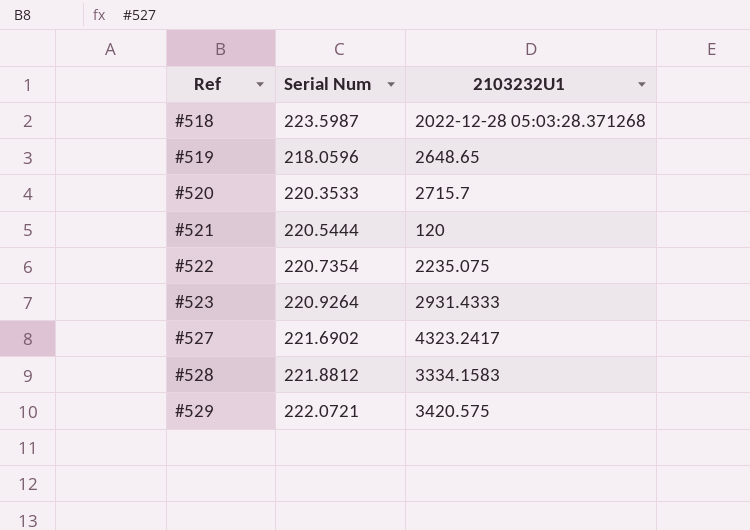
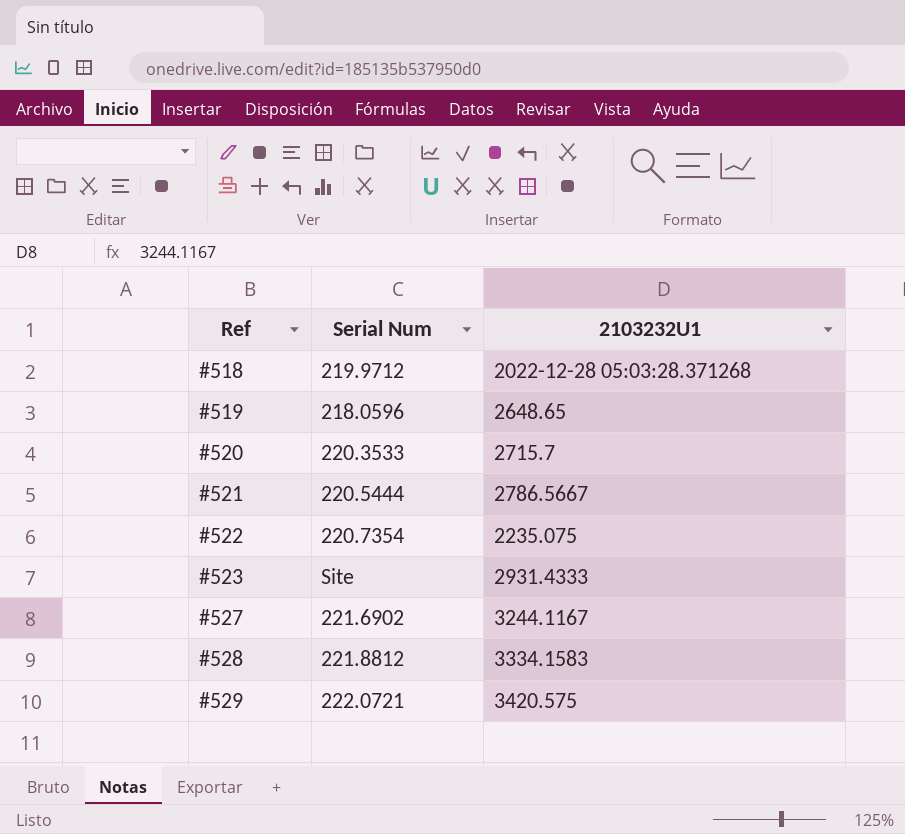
#518 | Serial Num: 223.5987 -> 219.9712
#521 | 2103232U1: 120 -> 2786.5667
#523 | Serial Num: 220.9264 -> Site
#527 | 2103232U1: 4323.2417 -> 3244.1167

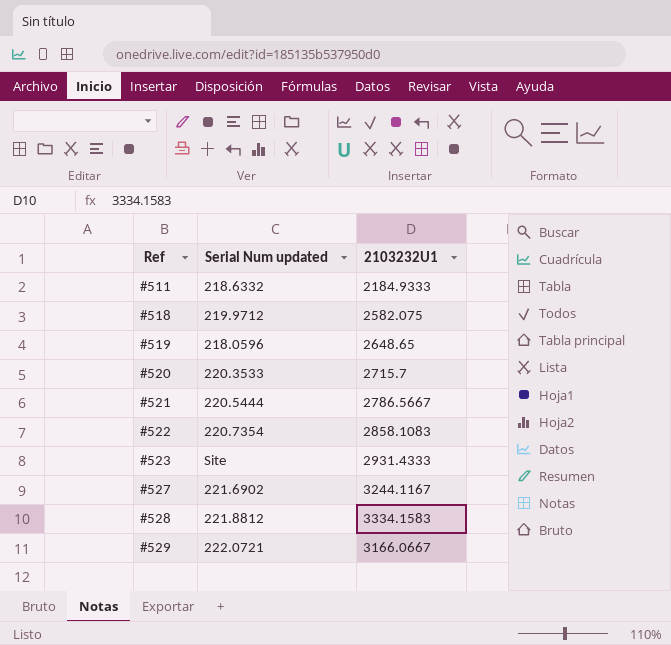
column name: Serial Num -> Serial Num updated
row #511: none -> 218.6332 | 2184.9333
#518 | 2103232U1: 2022-12-28 05:03:28.371268 -> 2582.075
#522 | 2103232U1: 2235.075 -> 2858.1083
#529 | 2103232U1: 3420.575 -> 3166.0667

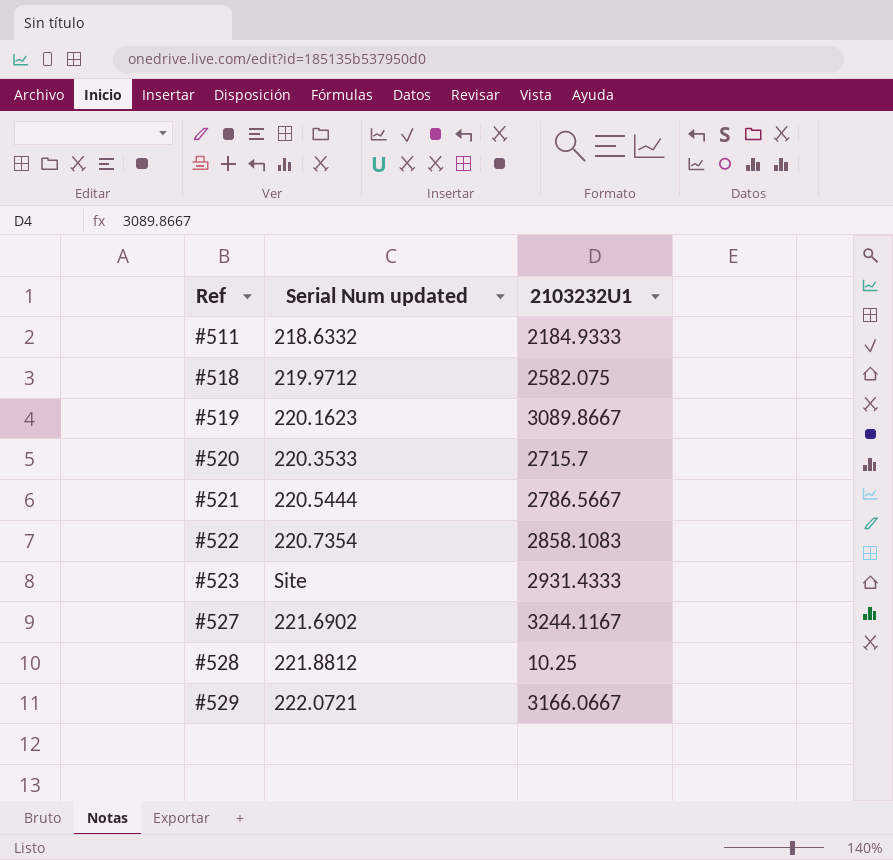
#519 | Serial Num updated: 218.0596 -> 220.1623
#519 | 2103232U1: 2648.65 -> 3089.8667
#528 | 2103232U1: 3334.1583 -> 10.25

